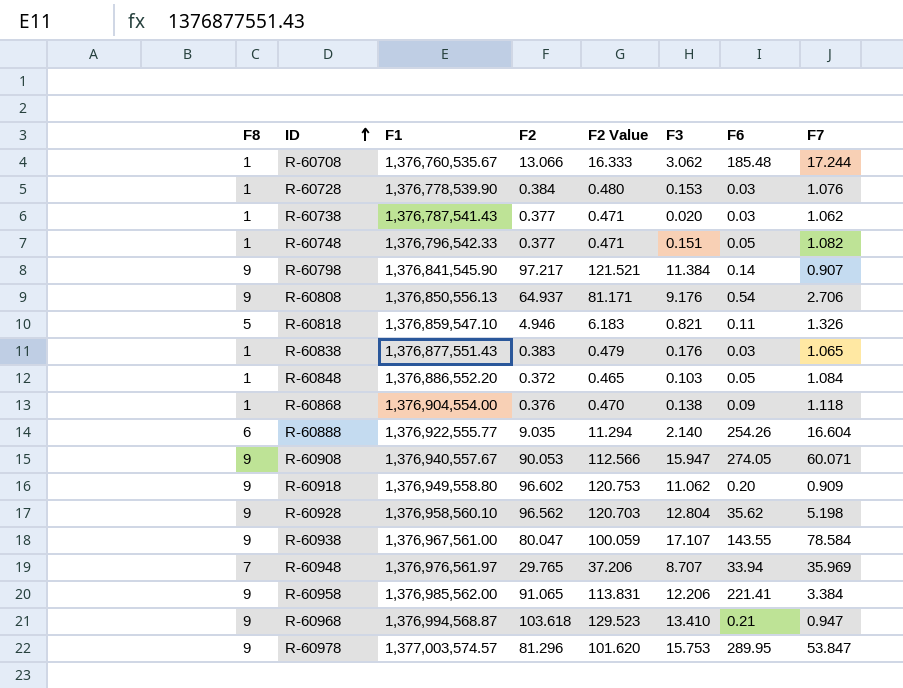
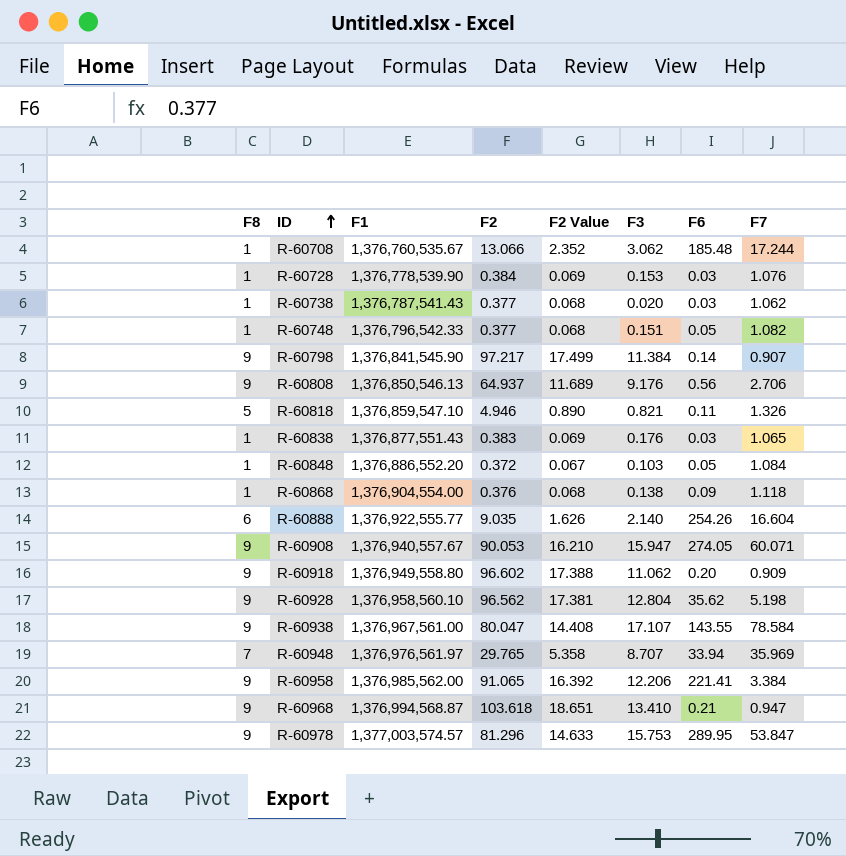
column F2 Value | formula: [F2] * 1.25 -> [F2] * 0.18
R-60808 | F1: 1,376,850,556.13 -> 1,376,850,546.13
R-60808 | F6: 0.54 -> 0.56

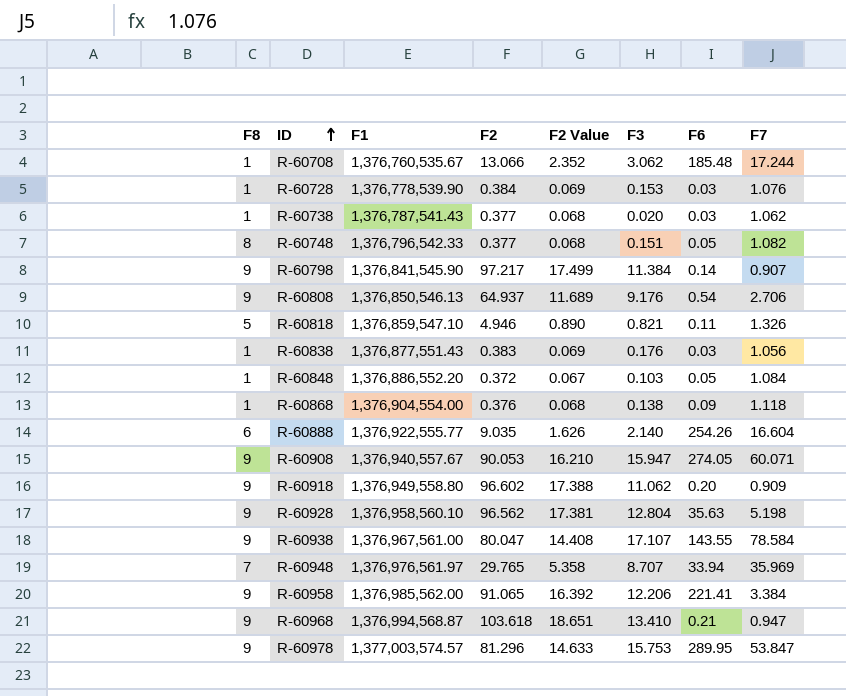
R-60748 | F8: 1 -> 8
R-60808 | F6: 0.56 -> 0.54
R-60838 | F7: 1.065 -> 1.056
R-60928 | F6: 35.62 -> 35.63

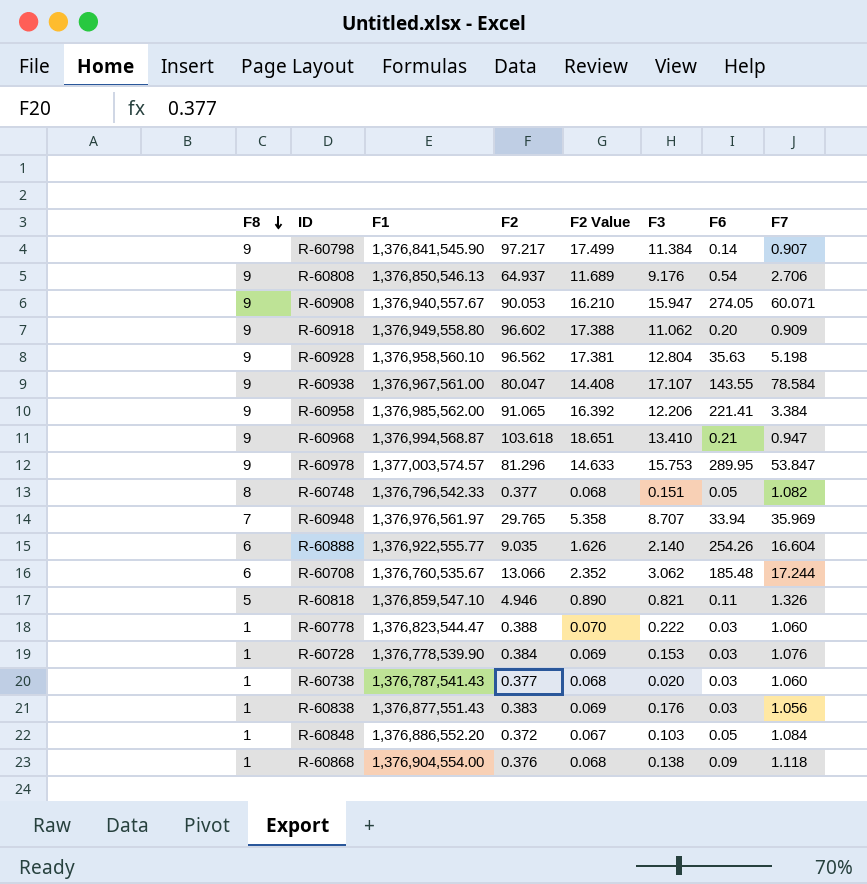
row order: ID ascending -> F8 descending
R-60708 | F8: 1 -> 6
row R-60778: none -> 1 | 1,376,823,544.47 | 0.388 | 0.070 | 0.222 | 0.03 | 1.060
R-60738 | F7: 1.062 -> 1.060

